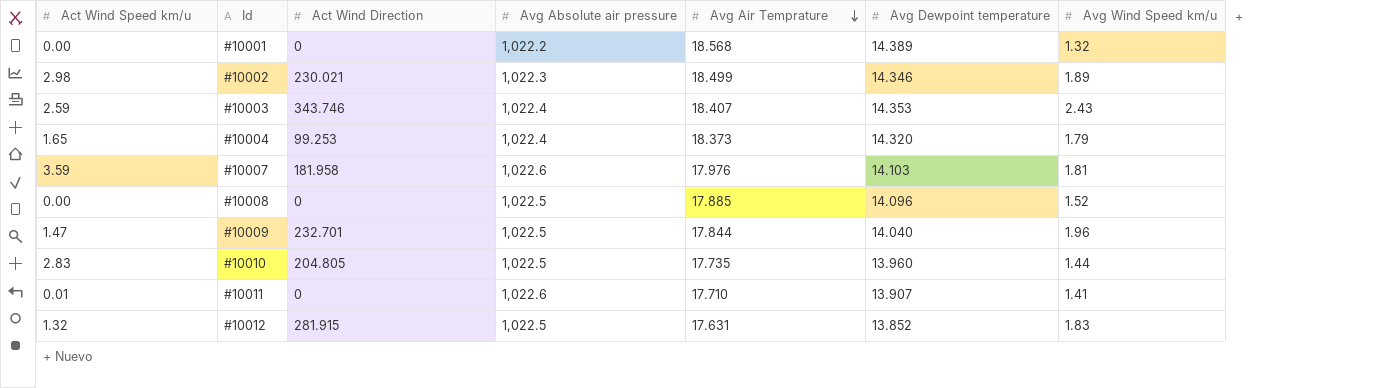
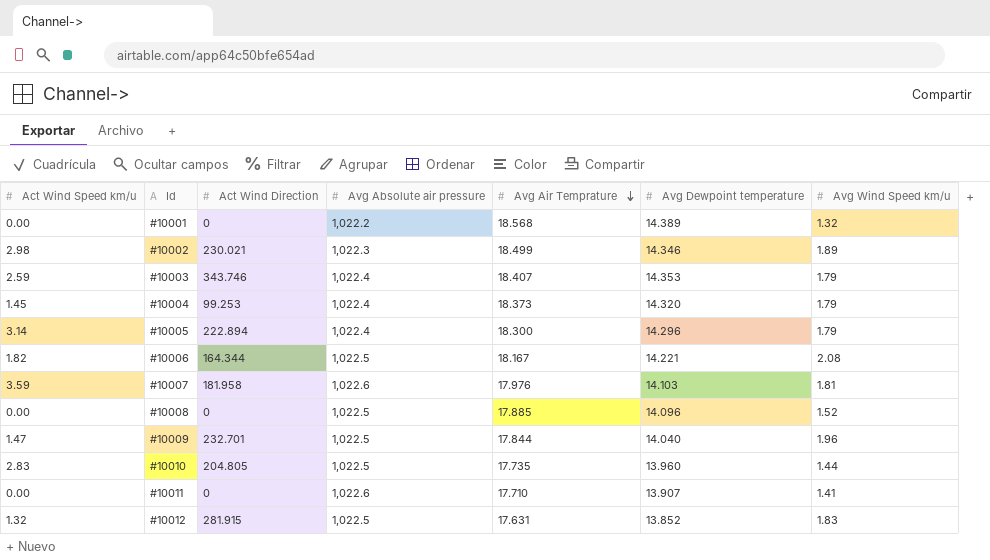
#10003 | Avg Wind Speed km/u: 2.43 -> 1.79
#10004 | Act Wind Speed km/u: 1.65 -> 1.45
row #10005: none -> 3.14 | 222.894 | 1,022.4 | 18.300 | 14.296 | 1.79
row #10006: none -> 1.82 | 164.344 | 1,022.5 | 18.167 | 14.221 | 2.08
#10011 | Act Wind Speed km/u: 0.01 -> 0.00

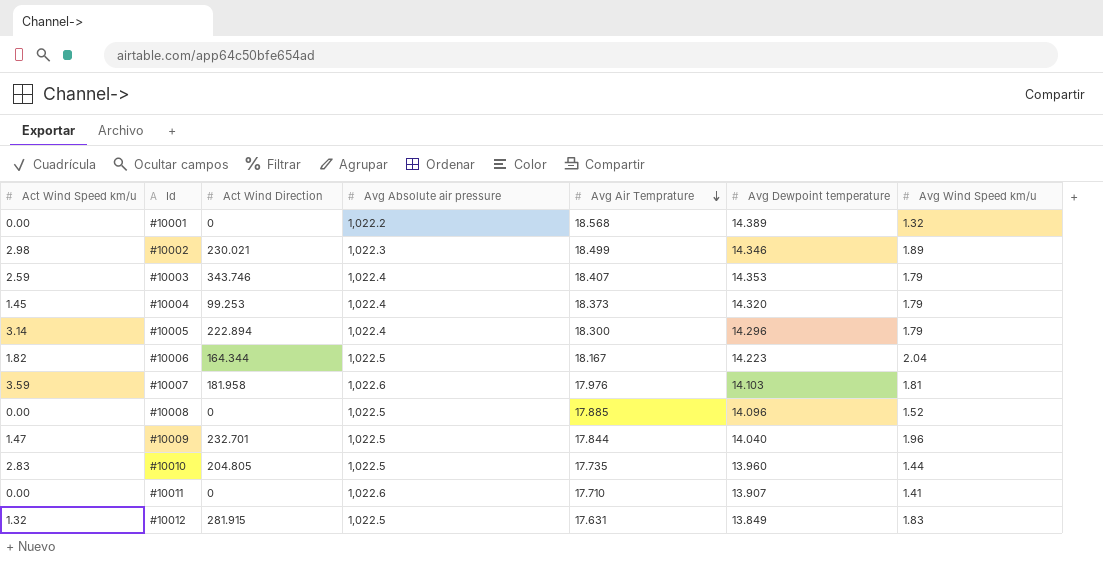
#10006 | Avg Dewpoint temperature: 14.221 -> 14.223
#10006 | Avg Wind Speed km/u: 2.08 -> 2.04
#10012 | Avg Dewpoint temperature: 13.852 -> 13.849

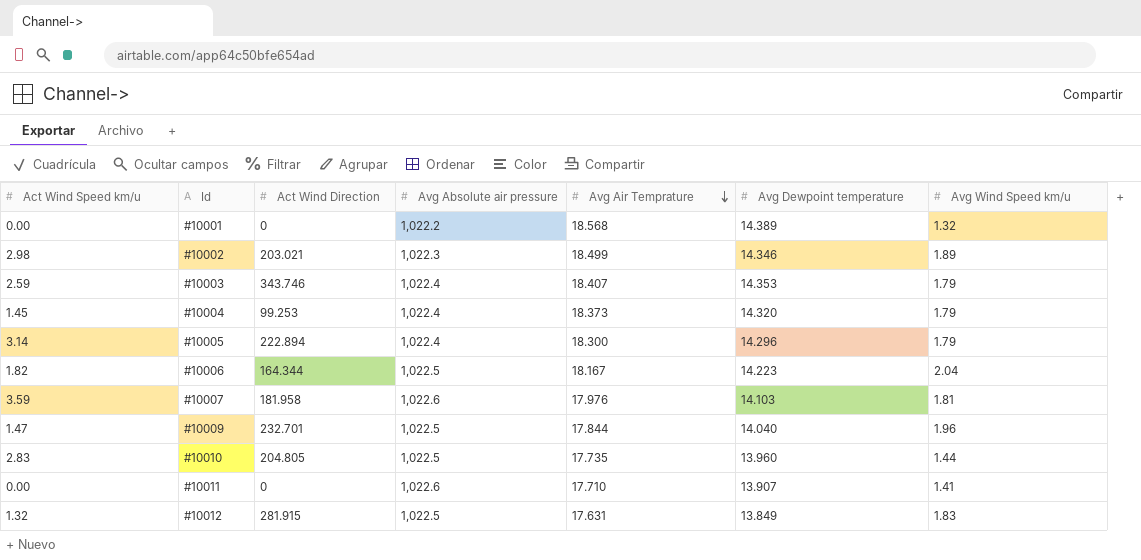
row #10008: 0.00 | 0 | 1,022.5 | 17.885 | 14.096 | 1.52 -> none
#10002 | Act Wind Direction: 230.021 -> 203.021

